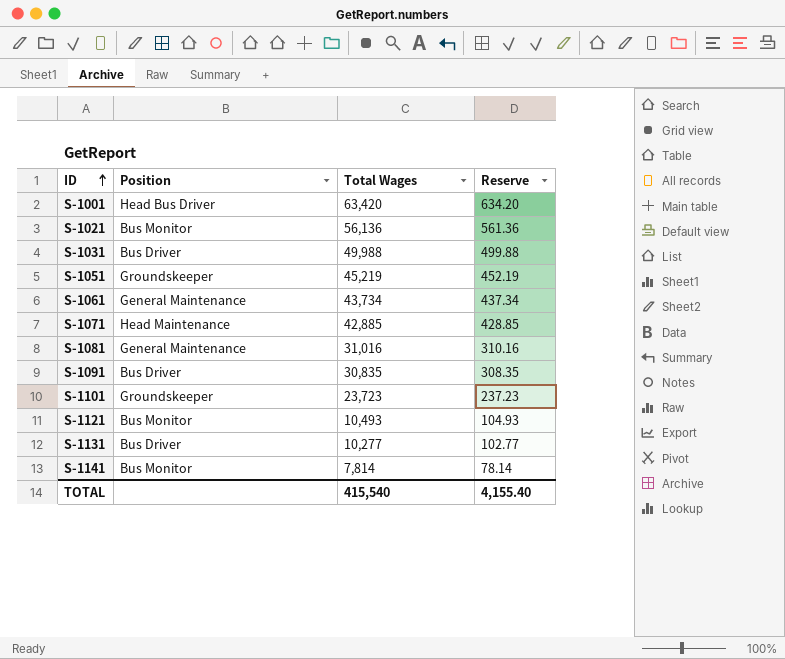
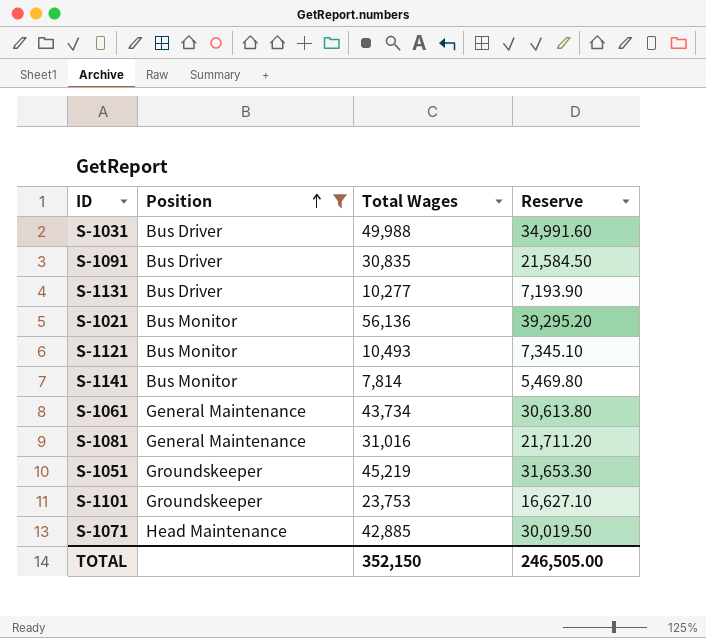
filter: none -> Position != Head Bus Driver
row order: ID ascending -> Position ascending
column Reserve | formula: [Total Wages] * 0.01 -> [Total Wages] * 0.7
S-1101 | Total Wages: 23,723 -> 23,753
TOTAL | Total Wages: 415,540 -> 352,150
TOTAL | Reserve: 4,155.40 -> 246,505.00

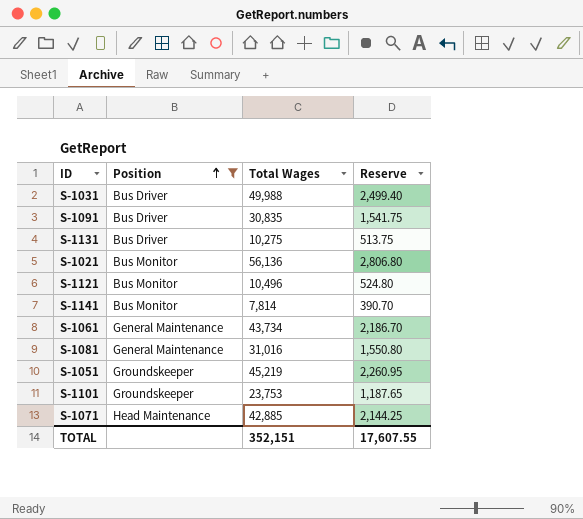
column Reserve | formula: [Total Wages] * 0.7 -> [Total Wages] * 0.05
S-1131 | Total Wages: 10,277 -> 10,275
S-1121 | Total Wages: 10,493 -> 10,496
TOTAL | Total Wages: 352,150 -> 352,151
TOTAL | Reserve: 246,505.00 -> 17,607.55

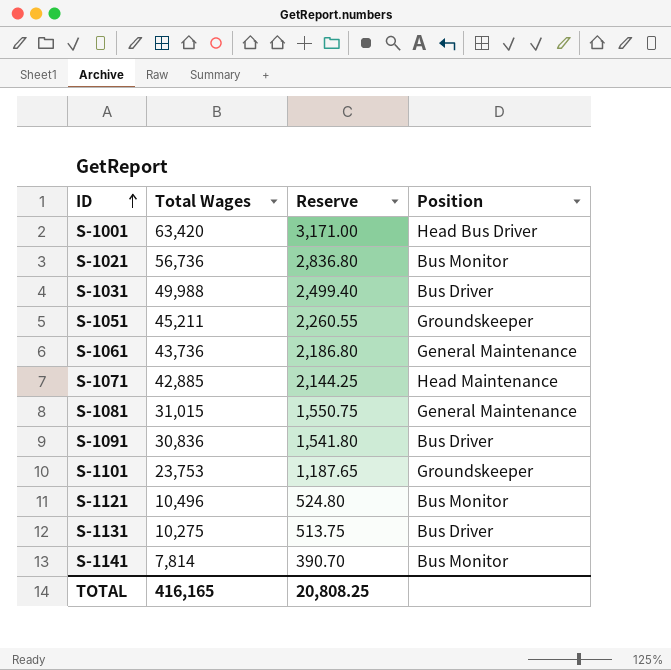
filter: Position != Head Bus Driver -> none
row order: Position ascending -> ID ascending
column Position | position: 2 -> 4
S-1021 | Total Wages: 56,136 -> 56,736
S-1021 | Reserve: 2,806.80 -> 2,836.80
S-1051 | Total Wages: 45,219 -> 45,211
S-1051 | Reserve: 2,260.95 -> 2,260.55
S-1061 | Total Wages: 43,734 -> 43,736
S-1061 | Reserve: 2,186.70 -> 2,186.80
S-1081 | Total Wages: 31,016 -> 31,015
S-1081 | Reserve: 1,550.80 -> 1,550.75
S-1091 | Total Wages: 30,835 -> 30,836
S-1091 | Reserve: 1,541.75 -> 1,541.80
TOTAL | Total Wages: 352,151 -> 416,165
TOTAL | Reserve: 17,607.55 -> 20,808.25

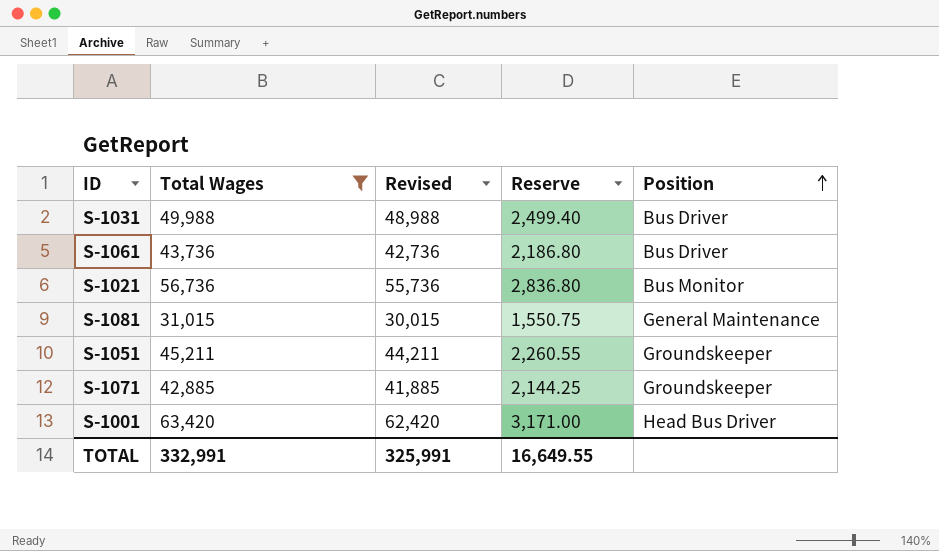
filter: none -> Total Wages >= 31,015
row order: ID ascending -> Position ascending
column Revised | formula: none -> [Total Wages] - 1000
S-1061 | Position: General Maintenance -> Bus Driver
S-1071 | Position: Head Maintenance -> Groundskeeper
TOTAL | Total Wages: 416,165 -> 332,991
TOTAL | Reserve: 20,808.25 -> 16,649.55

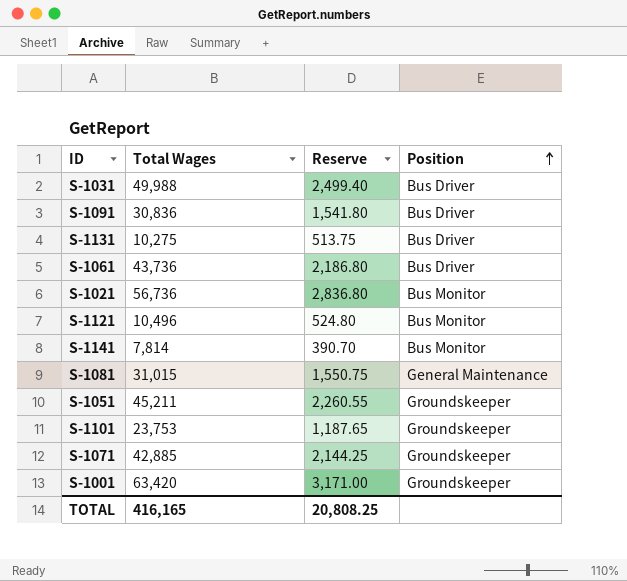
filter: Total Wages >= 31,015 -> none
column Revised | formula: [Total Wages] - 1000 -> none
S-1001 | Position: Head Bus Driver -> Groundskeeper
TOTAL | Total Wages: 332,991 -> 416,165
TOTAL | Reserve: 16,649.55 -> 20,808.25

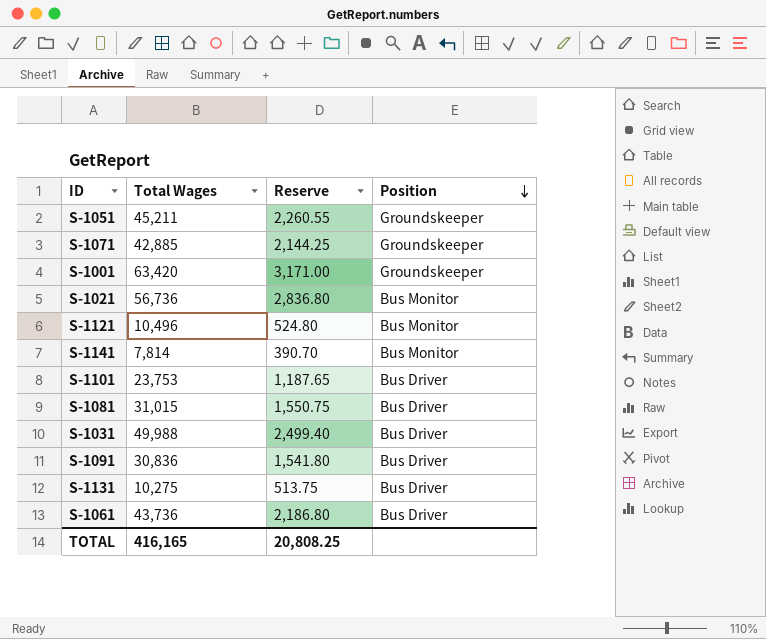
row order: Position ascending -> Position descending
S-1101 | Position: Groundskeeper -> Bus Driver
S-1081 | Position: General Maintenance -> Bus Driver

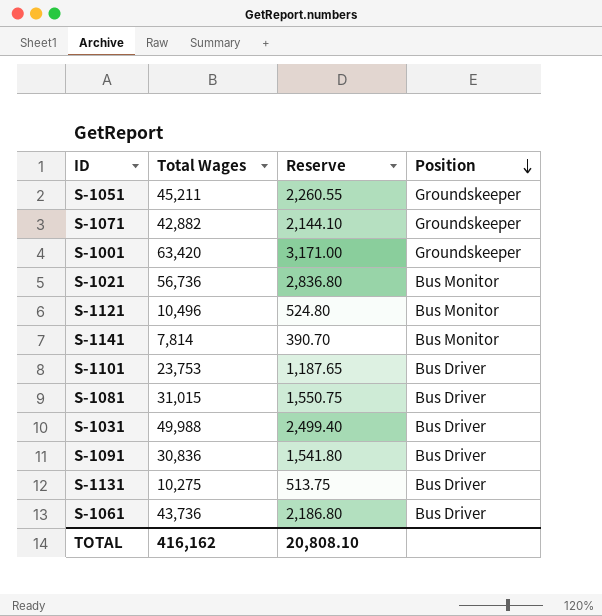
S-1071 | Total Wages: 42,885 -> 42,882
S-1071 | Reserve: 2,144.25 -> 2,144.10
TOTAL | Total Wages: 416,165 -> 416,162
TOTAL | Reserve: 20,808.25 -> 20,808.10

